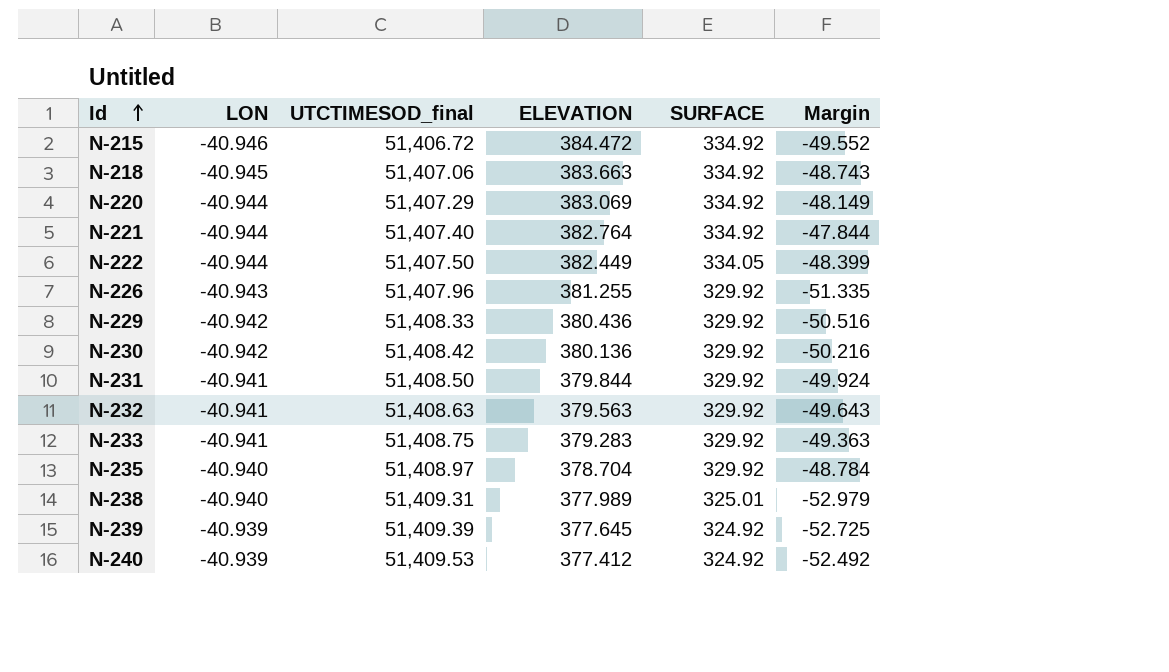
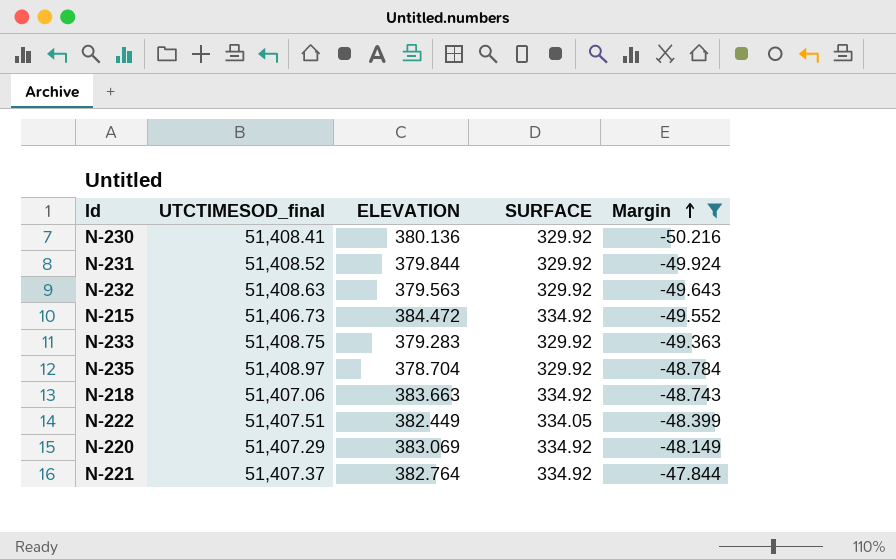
filter: none -> Margin >= -50.216
row order: Id ascending -> Margin ascending
column LON | position: 2 -> none
N-230 | UTCTIMESOD_final: 51,408.42 -> 51,408.41
N-231 | UTCTIMESOD_final: 51,408.50 -> 51,408.52
N-215 | UTCTIMESOD_final: 51,406.72 -> 51,406.73
N-222 | UTCTIMESOD_final: 51,407.50 -> 51,407.51
N-221 | UTCTIMESOD_final: 51,407.40 -> 51,407.37

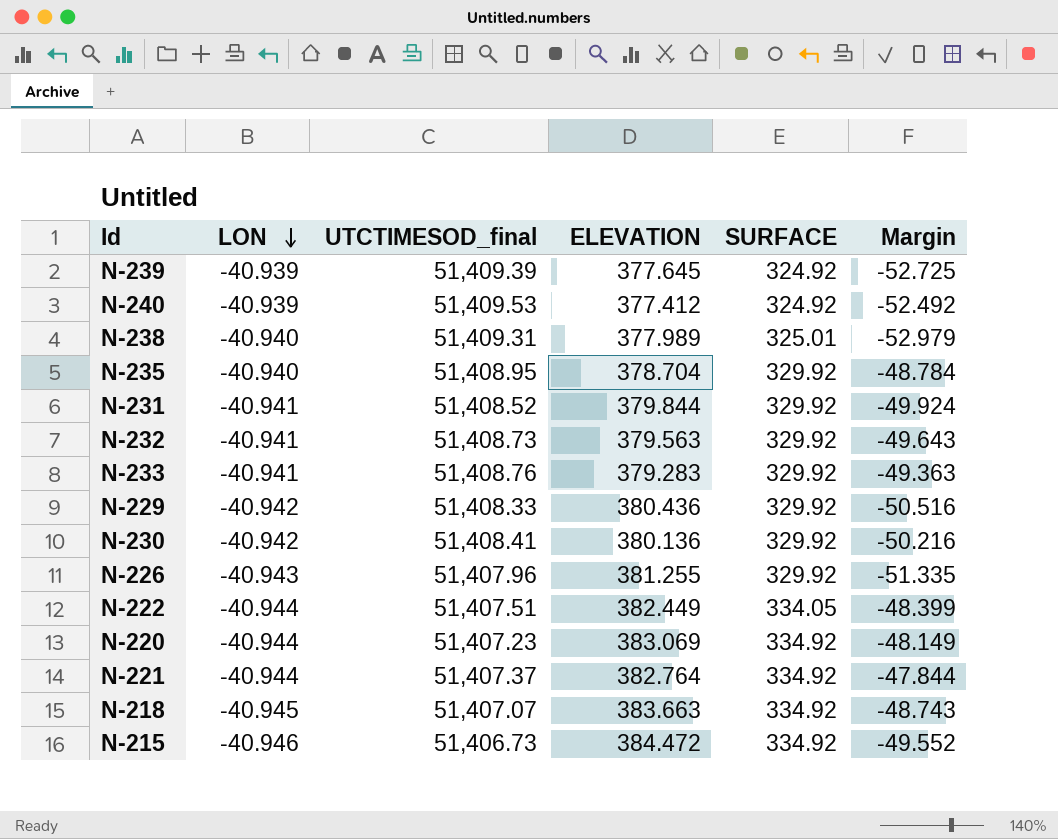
filter: Margin >= -50.216 -> none
row order: Margin ascending -> LON descending
column LON | position: none -> 2
N-235 | UTCTIMESOD_final: 51,408.97 -> 51,408.95
N-232 | UTCTIMESOD_final: 51,408.63 -> 51,408.73
N-233 | UTCTIMESOD_final: 51,408.75 -> 51,408.76
N-220 | UTCTIMESOD_final: 51,407.29 -> 51,407.23
N-218 | UTCTIMESOD_final: 51,407.06 -> 51,407.07

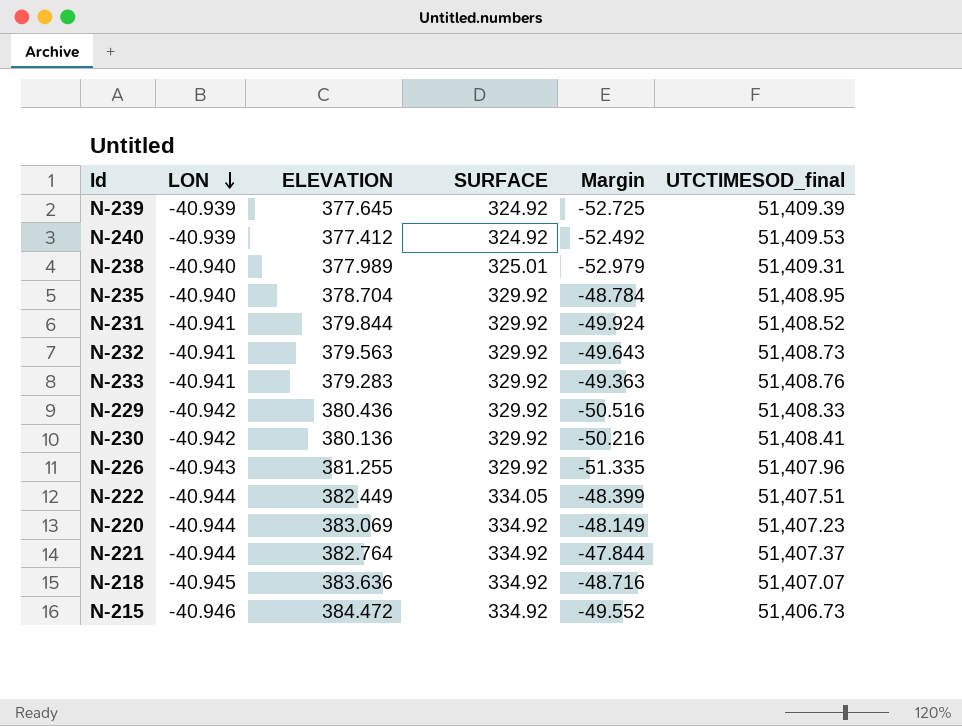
column UTCTIMESOD_final | position: 3 -> 6
N-218 | ELEVATION: 383.663 -> 383.636
N-218 | Margin: -48.743 -> -48.716

